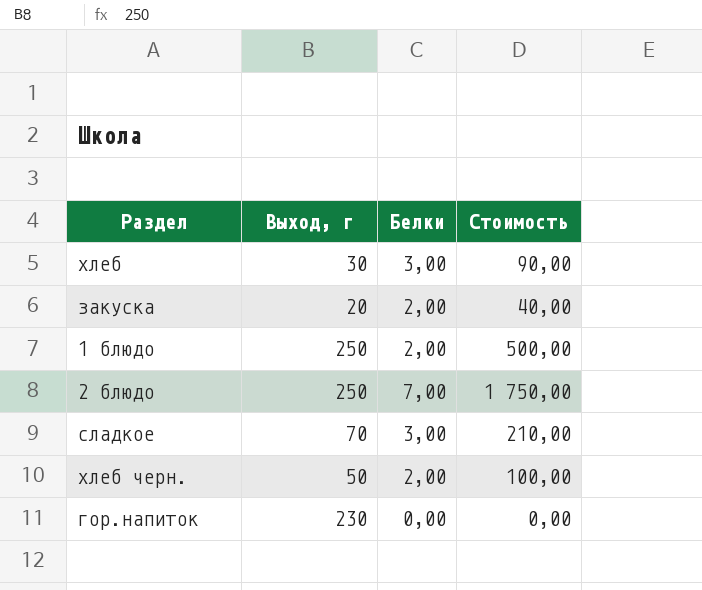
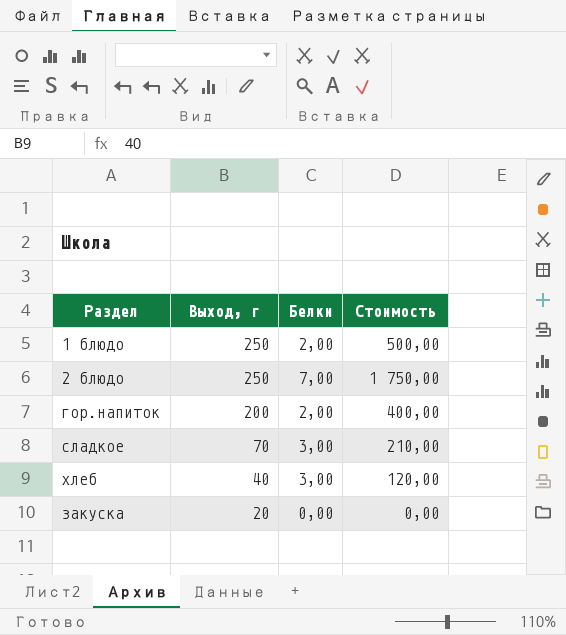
row order: none -> Выход, г descending
row хлеб черн.: 50 | 2,00 | 100,00 -> none
гор.напиток | Выход, г: 230 -> 200
гор.напиток | Белки: 0,00 -> 2,00
гор.напиток | Стоимость: 0,00 -> 400,00
хлеб | Выход, г: 30 -> 40
хлеб | Стоимость: 90,00 -> 120,00
закуска | Белки: 2,00 -> 0,00
закуска | Стоимость: 40,00 -> 0,00

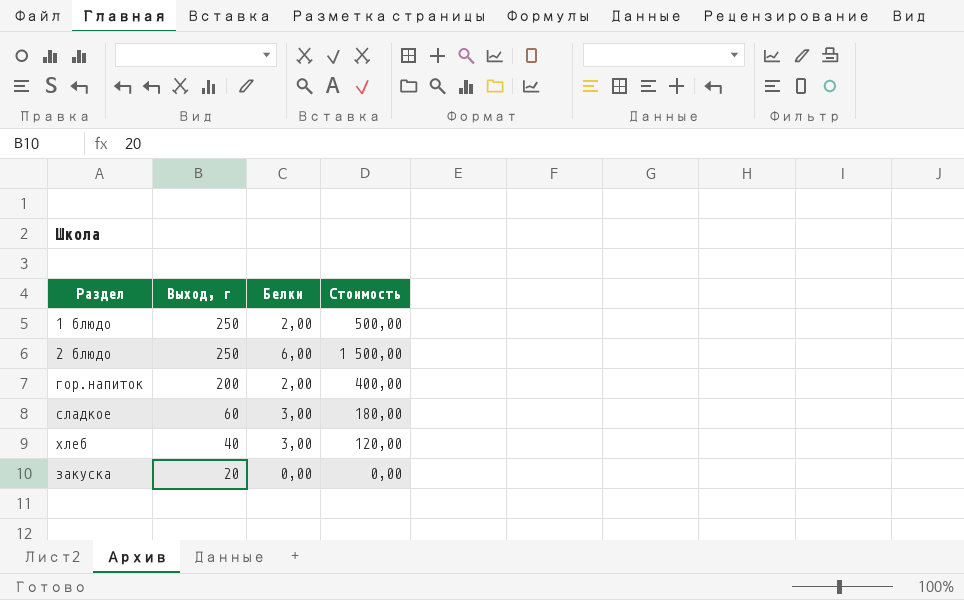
2 блюдо | Белки: 7,00 -> 6,00
2 блюдо | Стоимость: 1 750,00 -> 1 500,00
сладкое | Выход, г: 70 -> 60
сладкое | Стоимость: 210,00 -> 180,00

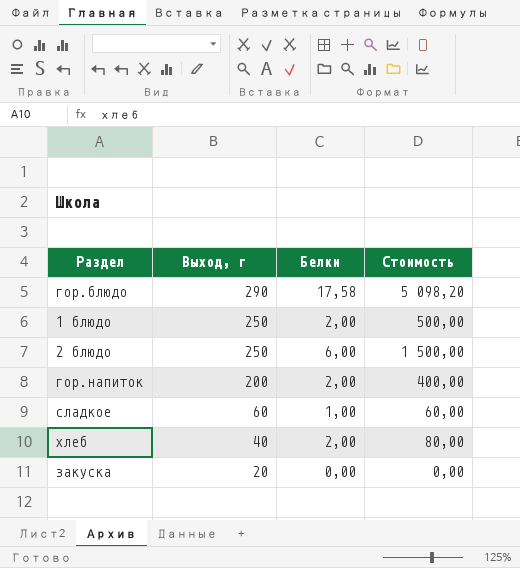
row гор.блюдо: none -> 290 | 17,58 | 5 098,20
сладкое | Белки: 3,00 -> 1,00
сладкое | Стоимость: 180,00 -> 60,00
хлеб | Белки: 3,00 -> 2,00
хлеб | Стоимость: 120,00 -> 80,00

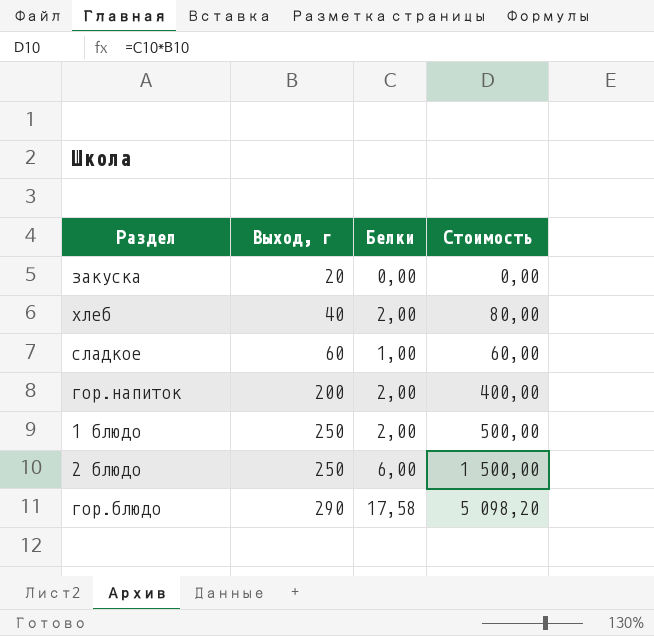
row order: Выход, г descending -> Выход, г ascending

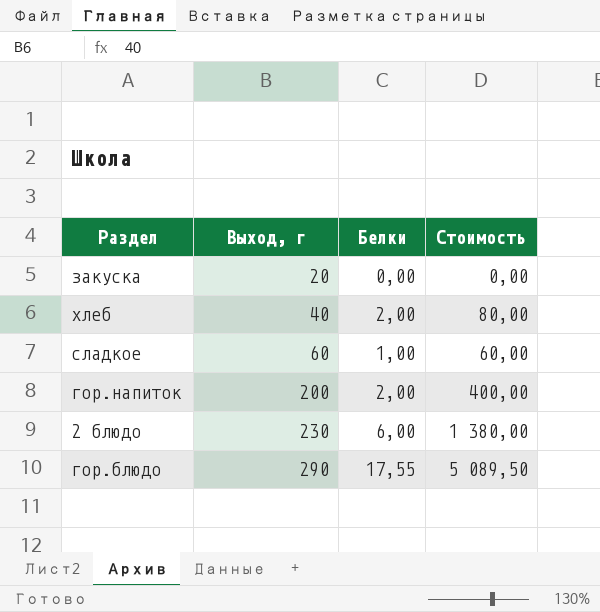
row 1 блюдо: 250 | 2,00 | 500,00 -> none
2 блюдо | Выход, г: 250 -> 230
2 блюдо | Стоимость: 1 500,00 -> 1 380,00
гор.блюдо | Белки: 17,58 -> 17,55
гор.блюдо | Стоимость: 5 098,20 -> 5 089,50

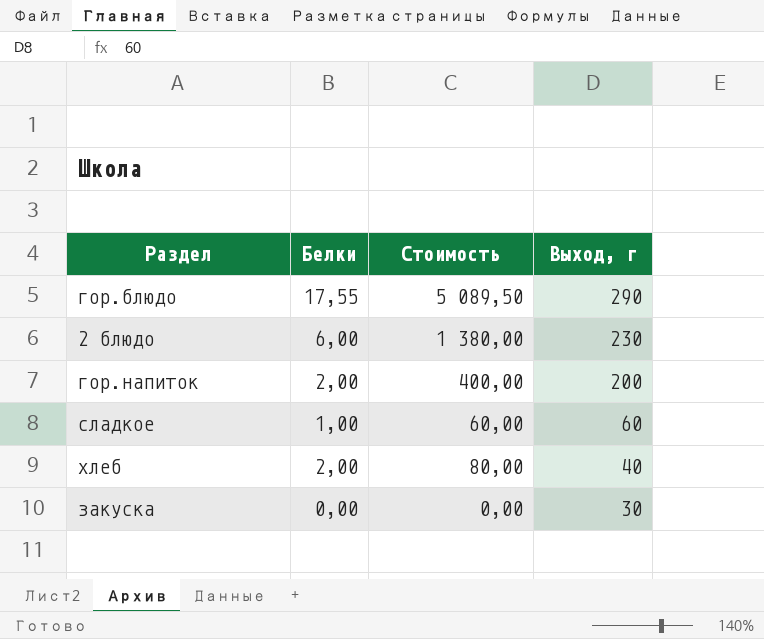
row order: Выход, г ascending -> Выход, г descending
column Выход, г | position: 2 -> 4
закуска | Выход, г: 20 -> 30

